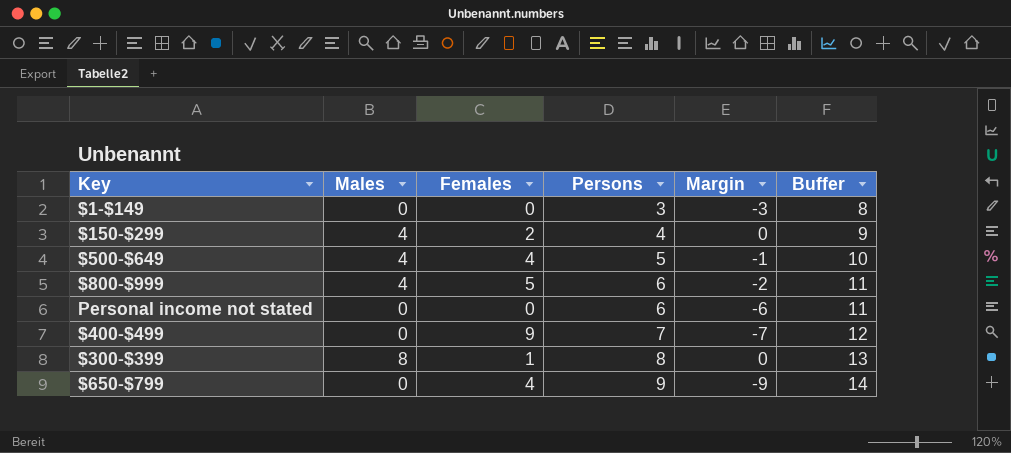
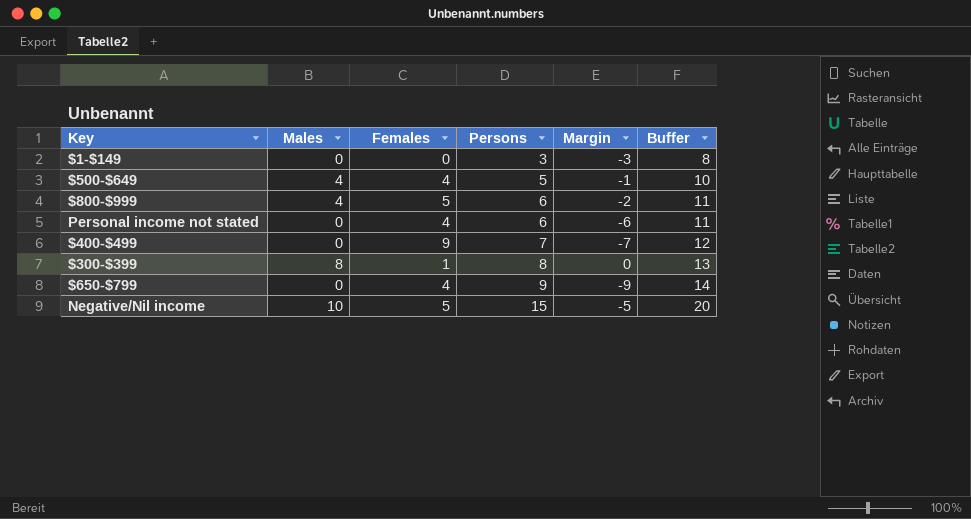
row $150-$299: 4 | 2 | 4 | 0 | 9 -> none
Personal income not stated | Females: 0 -> 4
row Negative/Nil income: none -> 10 | 5 | 15 | -5 | 20

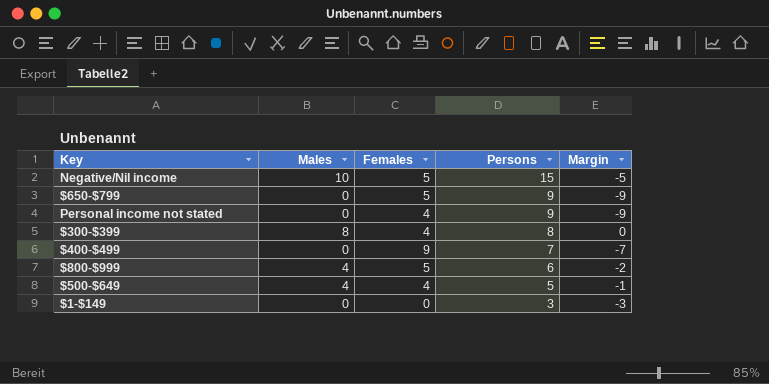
row order: Persons ascending -> Persons descending
column Buffer | formula: [Persons] + 5 -> none
$650-$799 | Females: 4 -> 5
Personal income not stated | Persons: 6 -> 9
Personal income not stated | Margin: -6 -> -9
$300-$399 | Females: 1 -> 4

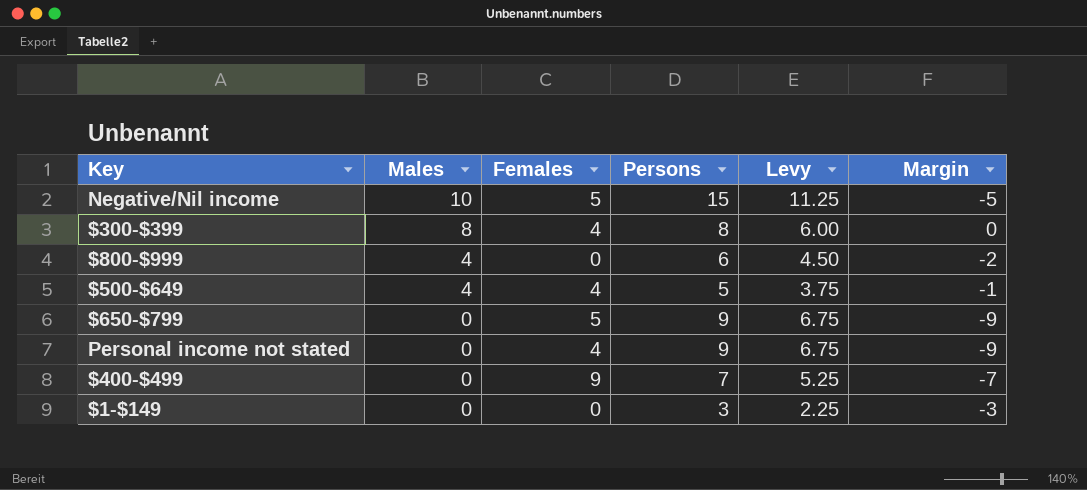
row order: Persons descending -> Males descending
column Levy | formula: none -> [Persons] * 0.75
$800-$999 | Females: 5 -> 0

